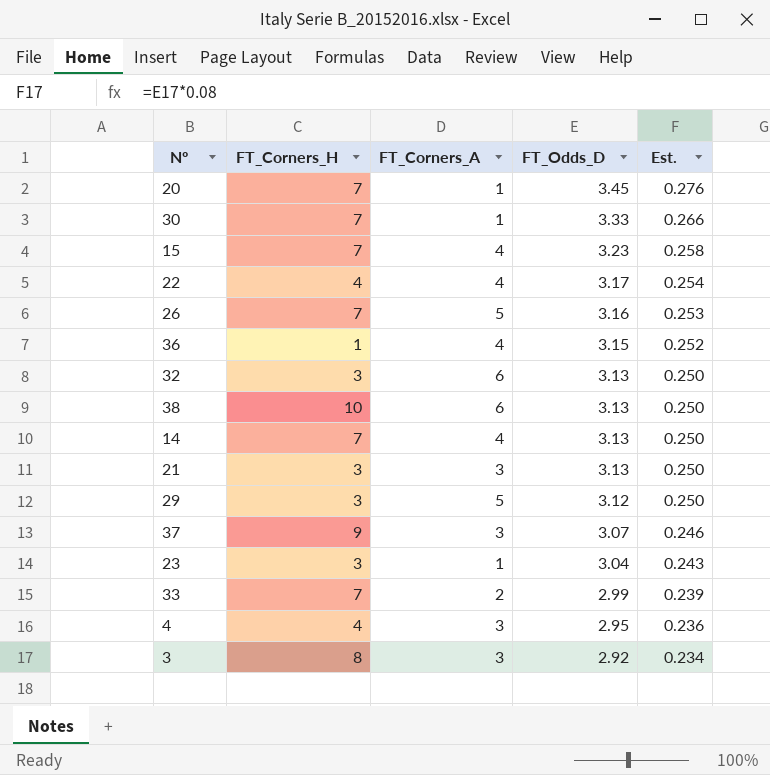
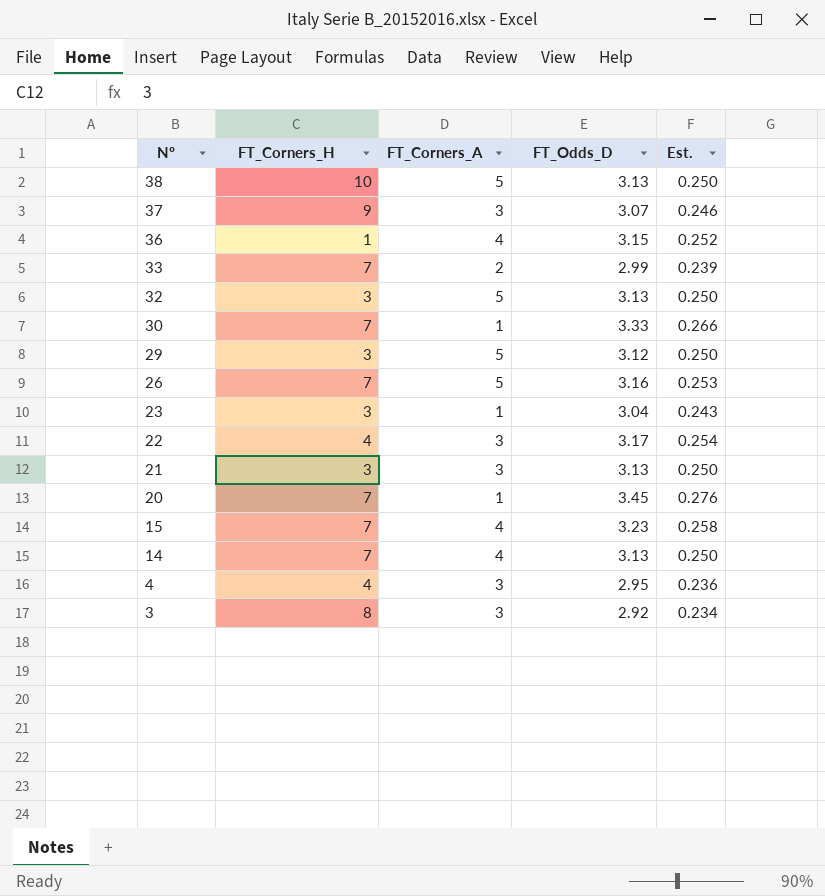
row order: FT_Odds_D descending -> Nº descending
38 | FT_Corners_A: 6 -> 5
32 | FT_Corners_A: 6 -> 5
22 | FT_Corners_A: 4 -> 3

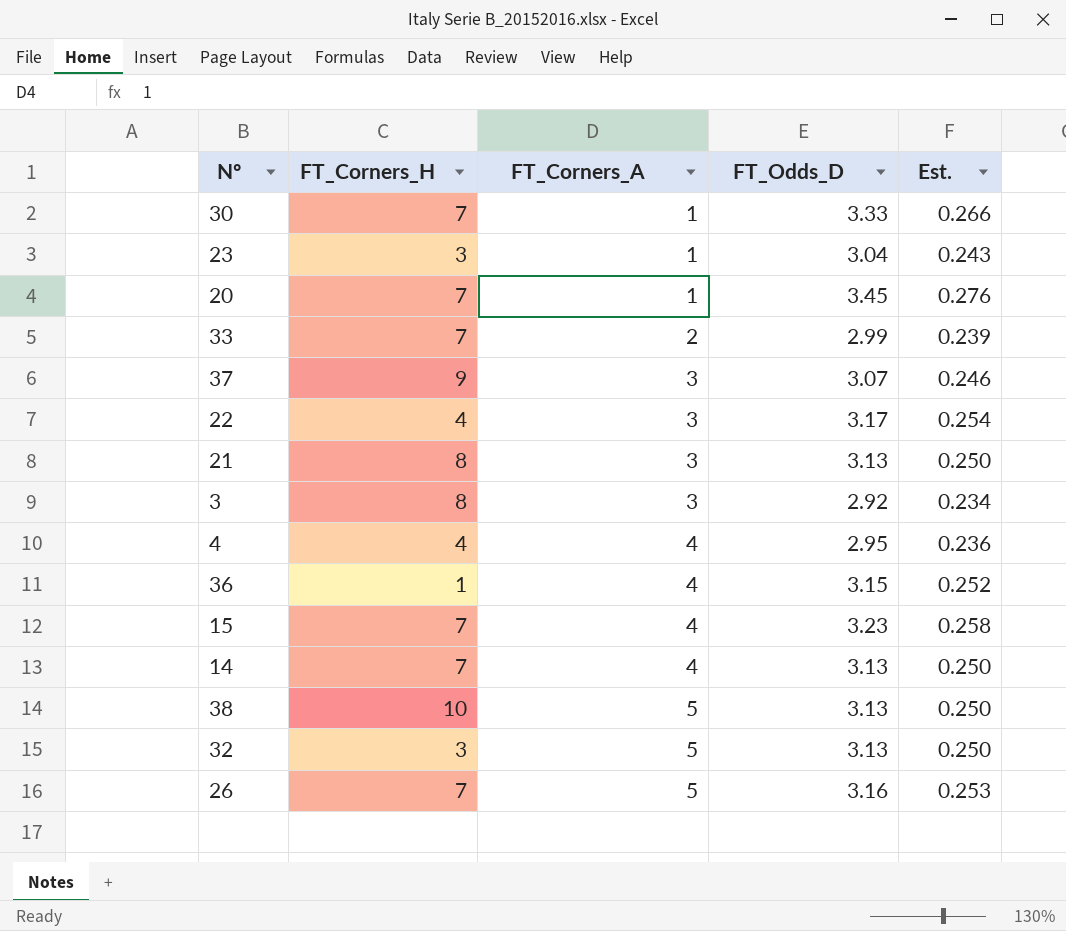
row order: Nº descending -> FT_Corners_A ascending
row 29: 3 | 5 | 3.12 | 0.250 -> none
21 | FT_Corners_H: 3 -> 8
4 | FT_Corners_A: 3 -> 4

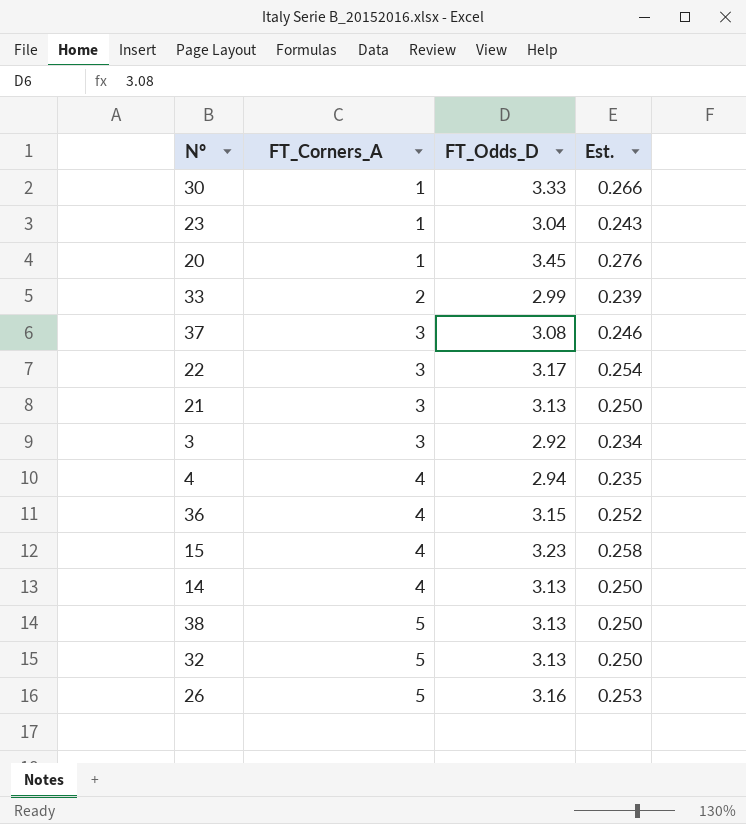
column FT_Corners_H | position: 2 -> none
37 | FT_Odds_D: 3.07 -> 3.08
4 | FT_Odds_D: 2.95 -> 2.94
4 | Est.: 0.236 -> 0.235

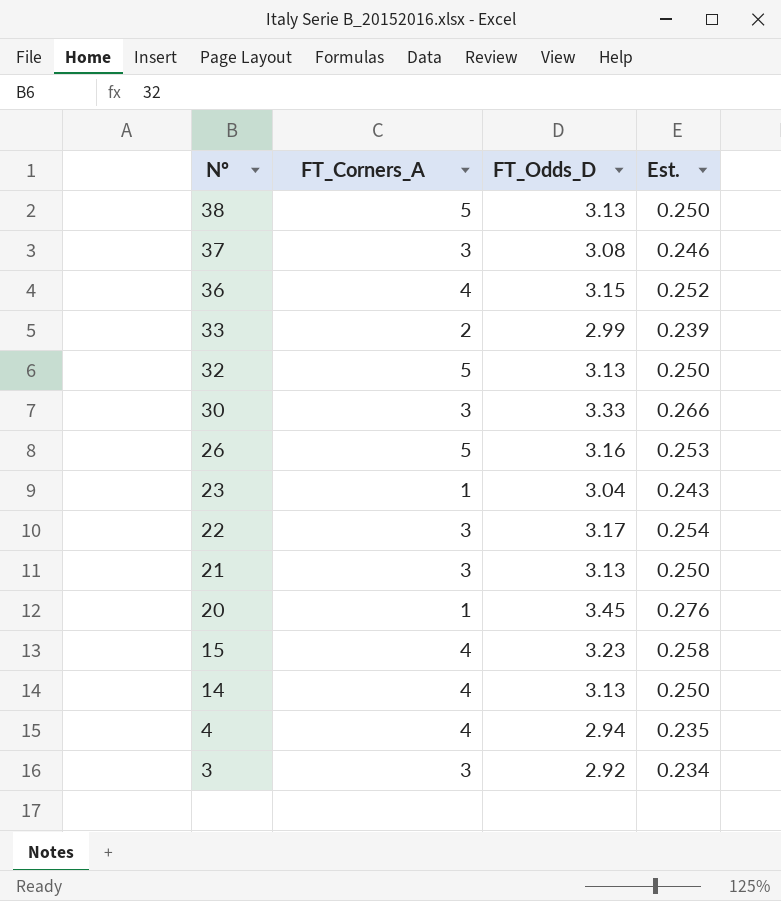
row order: FT_Corners_A ascending -> Nº descending
30 | FT_Corners_A: 1 -> 3

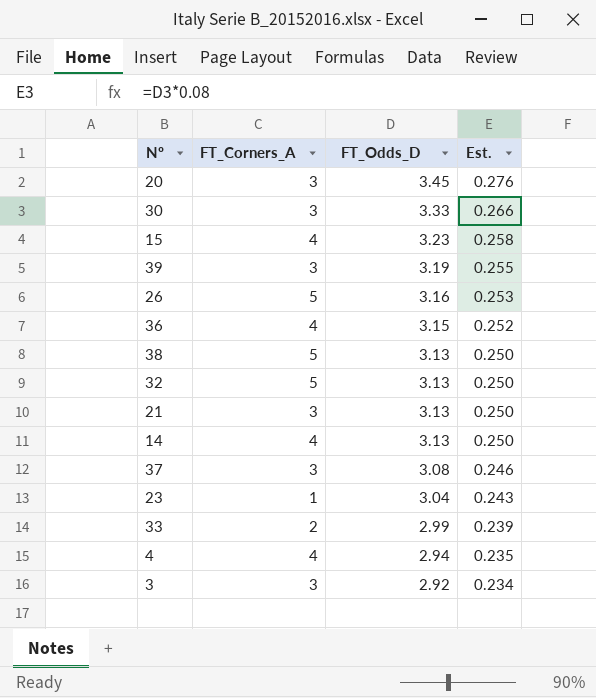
row order: Nº descending -> FT_Odds_D descending
row 22: 3 | 3.17 | 0.254 -> none
20 | FT_Corners_A: 1 -> 3
row 39: none -> 3 | 3.19 | 0.255

